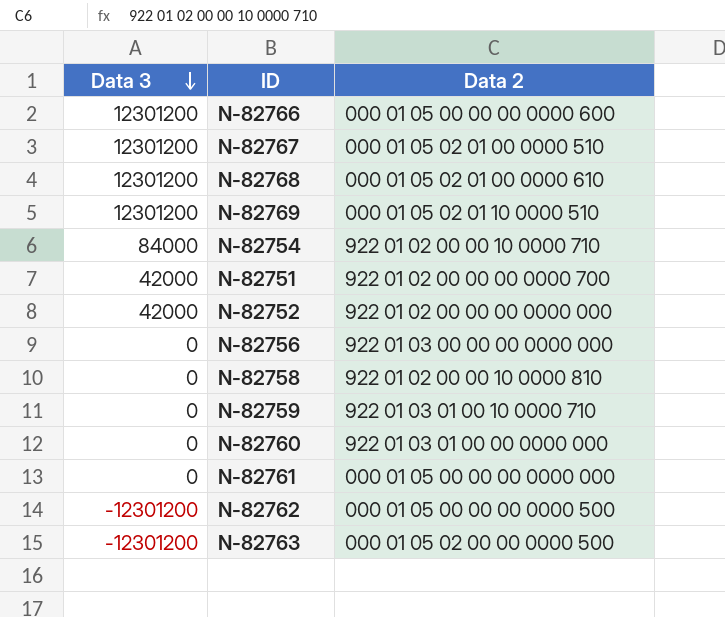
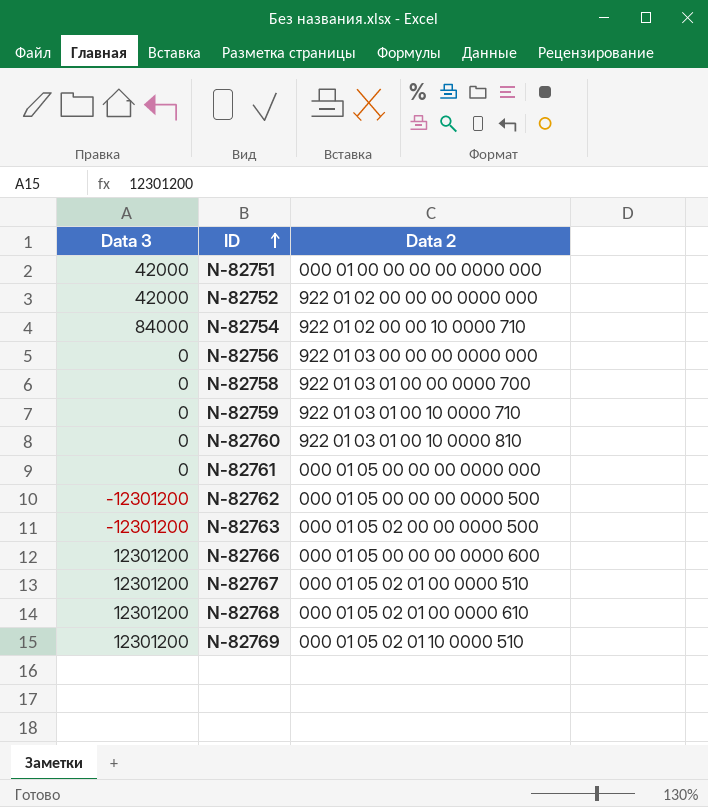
row order: Data 3 descending -> ID ascending
N-82751 | Data 2: 922 01 02 00 00 00 0000 700 -> 000 01 00 00 00 00 0000 000
N-82758 | Data 2: 922 01 02 00 00 10 0000 810 -> 922 01 03 01 00 00 0000 700
N-82760 | Data 2: 922 01 03 01 00 00 0000 000 -> 922 01 03 01 00 10 0000 810

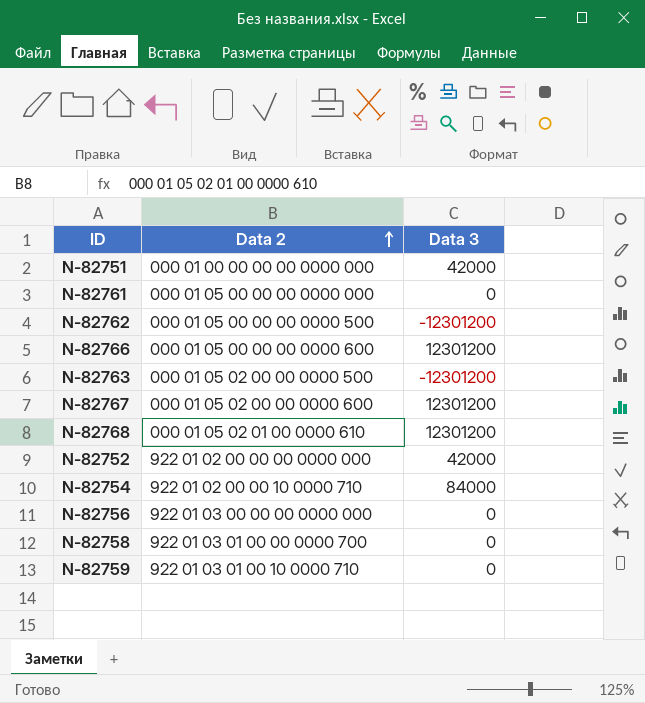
row order: ID ascending -> Data 2 ascending
column Data 3 | position: 1 -> 3
row N-82760: 0 | 922 01 03 01 00 10 0000 810 -> none
row N-82769: 12301200 | 000 01 05 02 01 10 0000 510 -> none
N-82767 | Data 2: 000 01 05 02 01 00 0000 510 -> 000 01 05 02 00 00 0000 600

